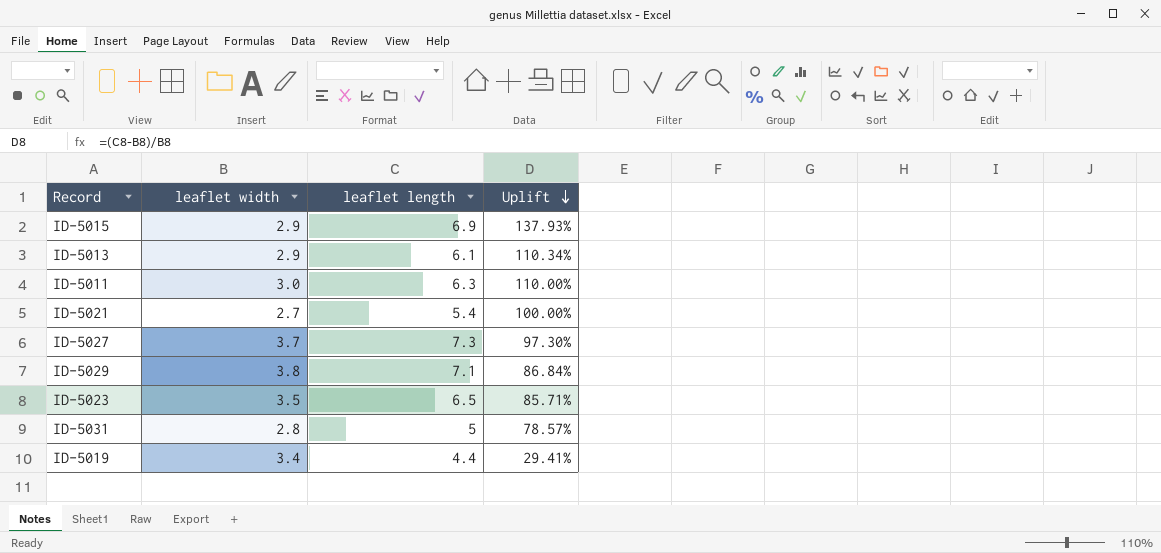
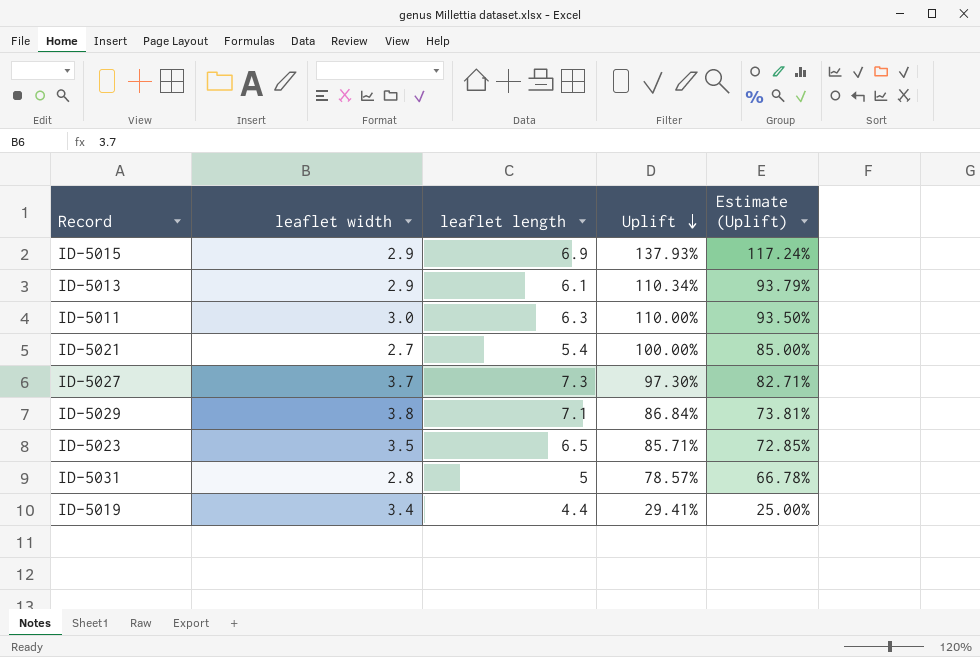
column Estimate (Uplift) | formula: none -> [Uplift] * 0.85

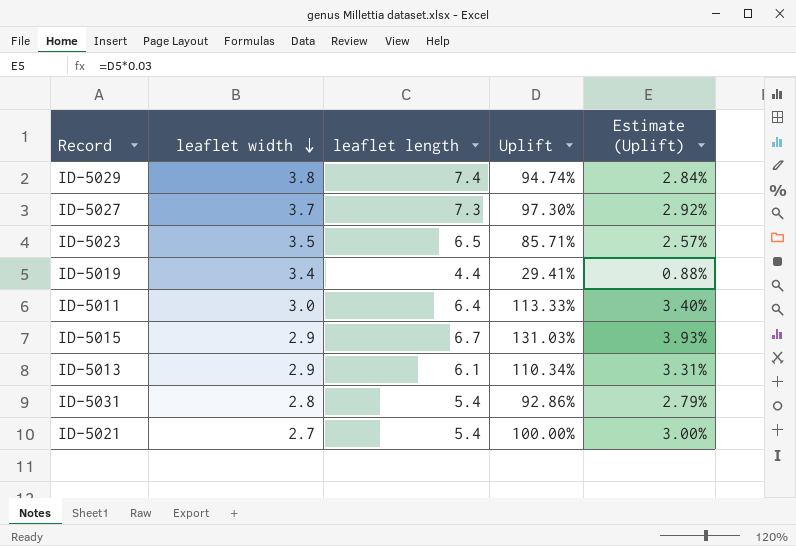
row order: Uplift descending -> leaflet width descending
column Estimate (Uplift) | formula: [Uplift] * 0.85 -> [Uplift] * 0.03
ID-5029 | leaflet length: 7.1 -> 7.4
ID-5029 | Uplift: 86.84% -> 94.74%
ID-5011 | leaflet length: 6.3 -> 6.4
ID-5011 | Uplift: 110.00% -> 113.33%
ID-5015 | leaflet length: 6.9 -> 6.7
ID-5015 | Uplift: 137.93% -> 131.03%
ID-5031 | leaflet length: 5 -> 5.4
ID-5031 | Uplift: 78.57% -> 92.86%

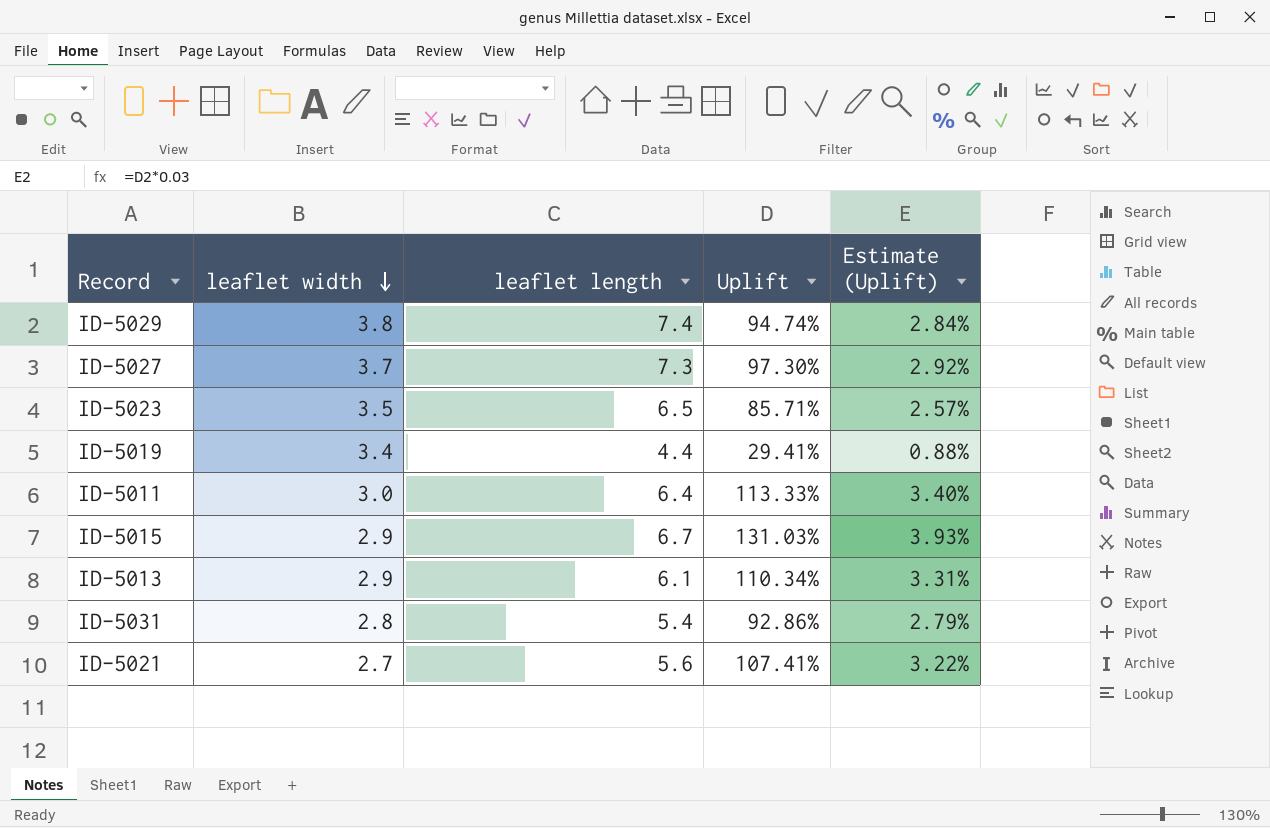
ID-5021 | leaflet length: 5.4 -> 5.6
ID-5021 | Uplift: 100.00% -> 107.41%
ID-5021 | Estimate (Uplift): 3.00% -> 3.22%

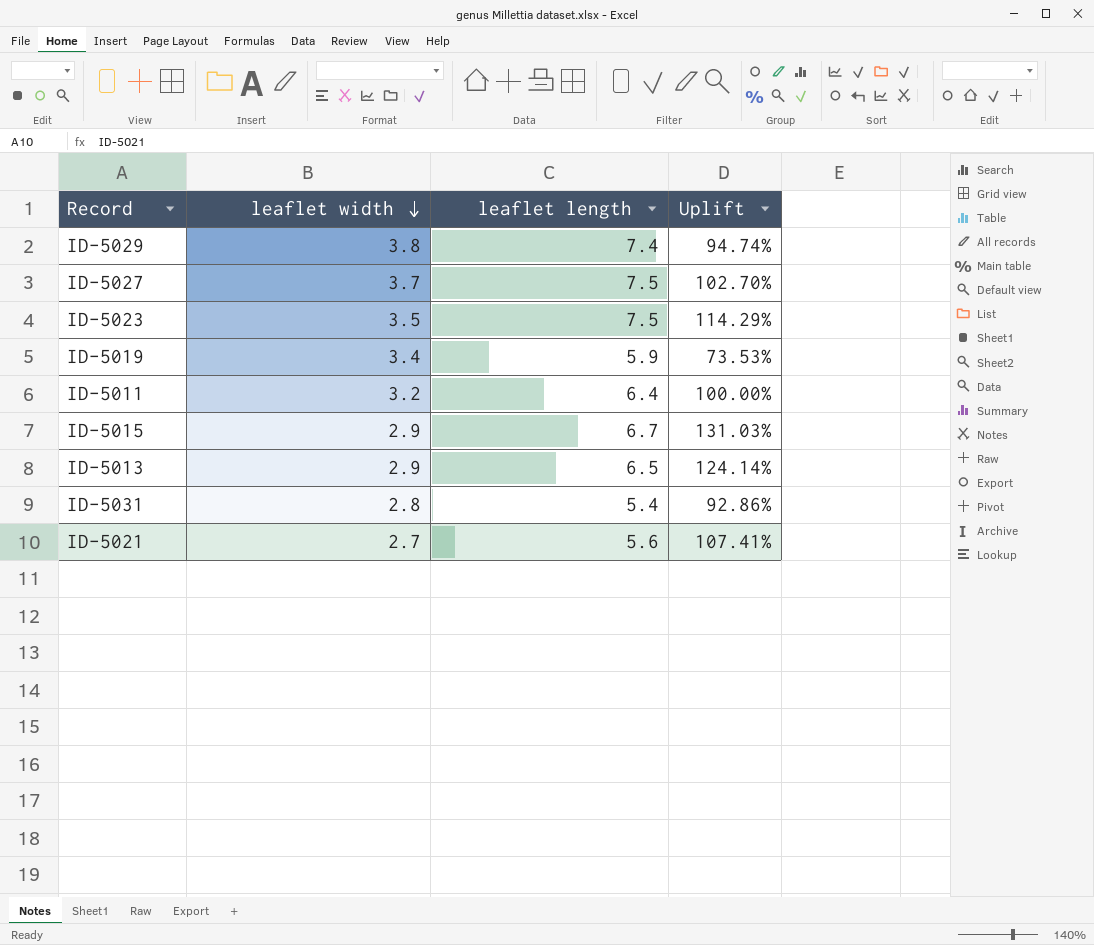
column Estimate (Uplift) | formula: [Uplift] * 0.03 -> none
ID-5027 | leaflet length: 7.3 -> 7.5
ID-5027 | Uplift: 97.30% -> 102.70%
ID-5023 | leaflet length: 6.5 -> 7.5
ID-5023 | Uplift: 85.71% -> 114.29%
ID-5019 | leaflet length: 4.4 -> 5.9
ID-5019 | Uplift: 29.41% -> 73.53%
ID-5011 | leaflet width: 3.0 -> 3.2
ID-5011 | Uplift: 113.33% -> 100.00%
ID-5013 | leaflet length: 6.1 -> 6.5
ID-5013 | Uplift: 110.34% -> 124.14%

